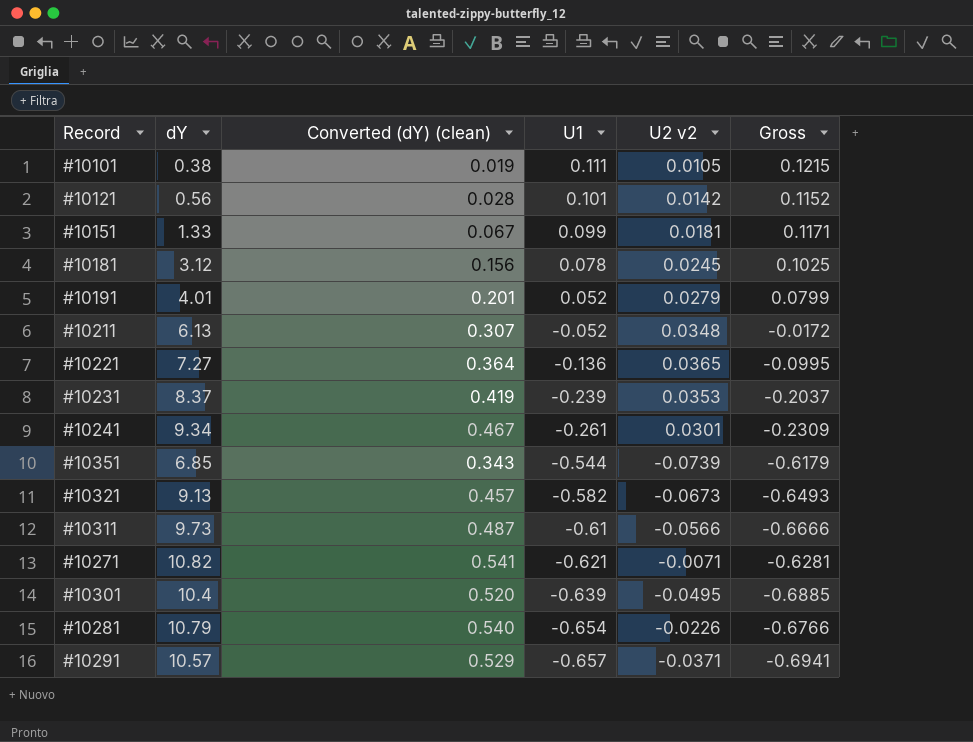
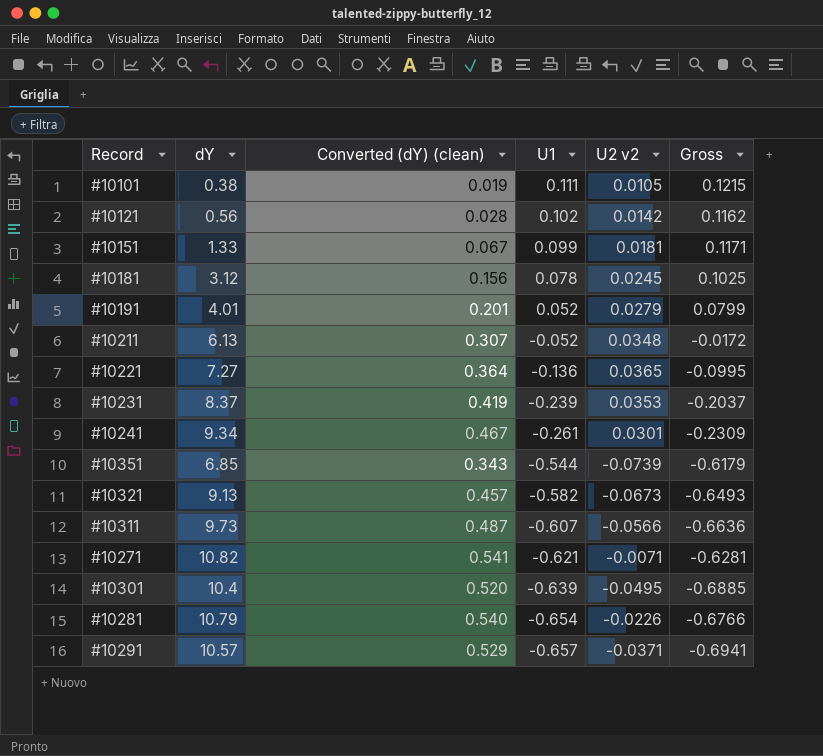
#10121 | U1: 0.101 -> 0.102
#10121 | Gross: 0.1152 -> 0.1162
#10311 | U1: -0.61 -> -0.607
#10311 | Gross: -0.6666 -> -0.6636

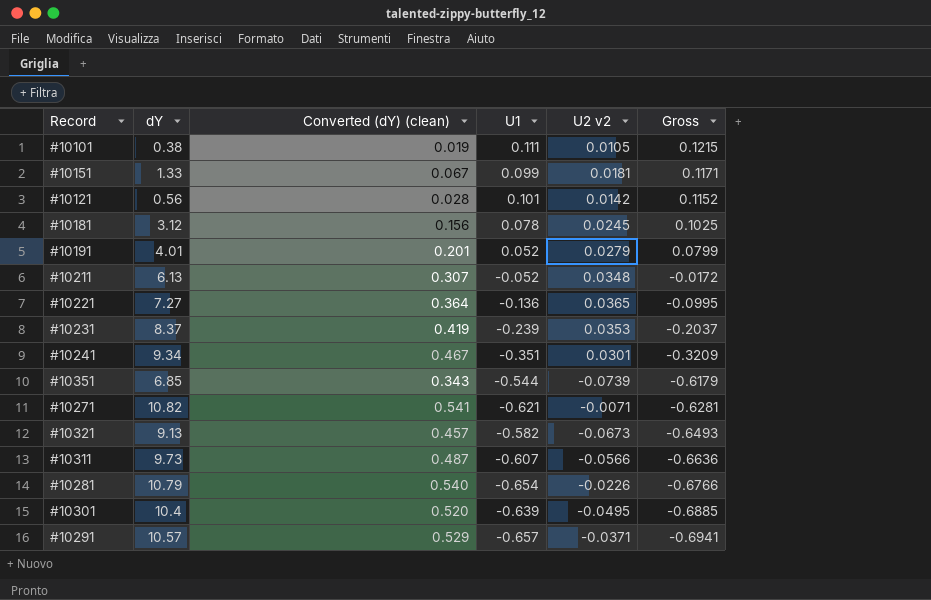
row order: U1 descending -> Gross descending
#10121 | U1: 0.102 -> 0.101
#10121 | Gross: 0.1162 -> 0.1152
#10241 | U1: -0.261 -> -0.351
#10241 | Gross: -0.2309 -> -0.3209

